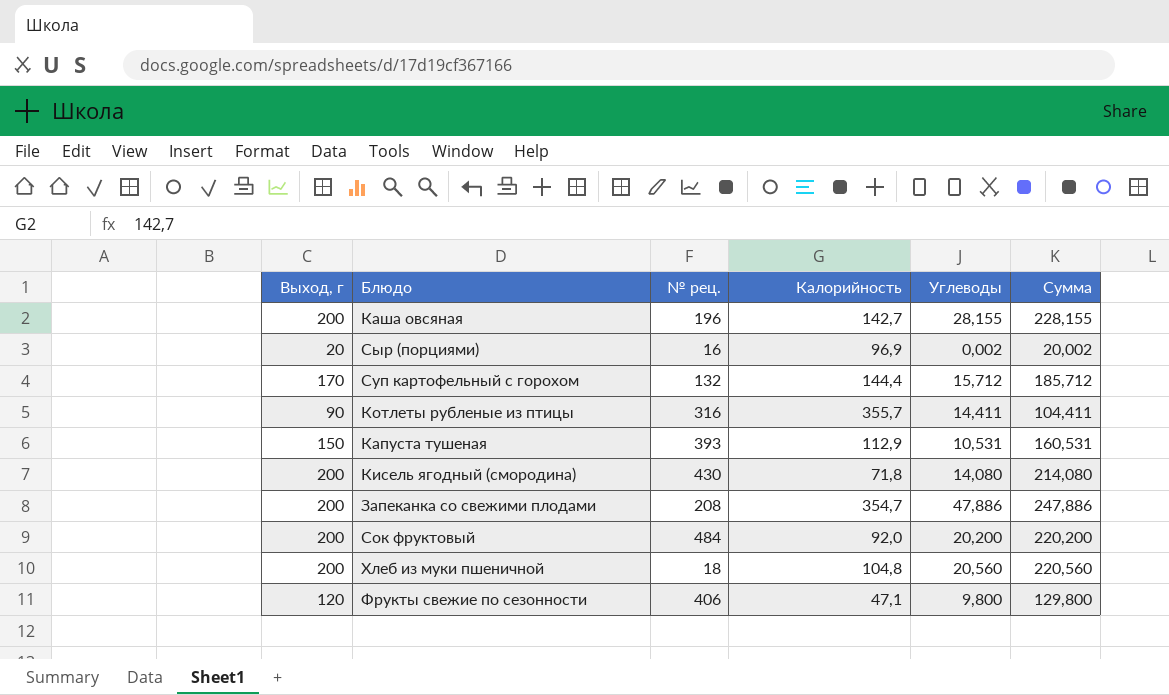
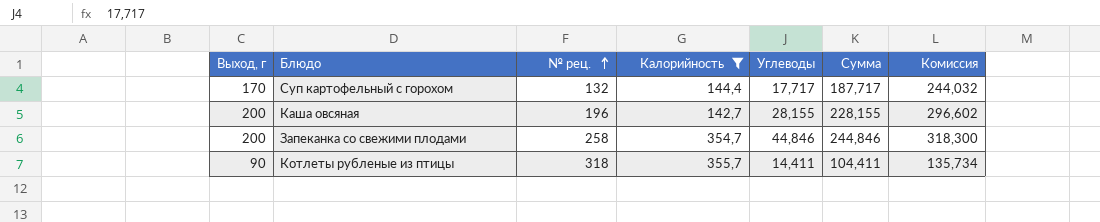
filter: none -> Калорийность >= 142,7
row order: none -> № рец. ascending
column Комиссия | formula: none -> [Сумма] * 1,3
Суп картофельный с горохом | Углеводы: 15,712 -> 17,717
Суп картофельный с горохом | Сумма: 185,712 -> 187,717
Запеканка со свежими плодами | № рец.: 208 -> 258
Запеканка со свежими плодами | Углеводы: 47,886 -> 44,846
Запеканка со свежими плодами | Сумма: 247,886 -> 244,846
Котлеты рубленые из птицы | № рец.: 316 -> 318

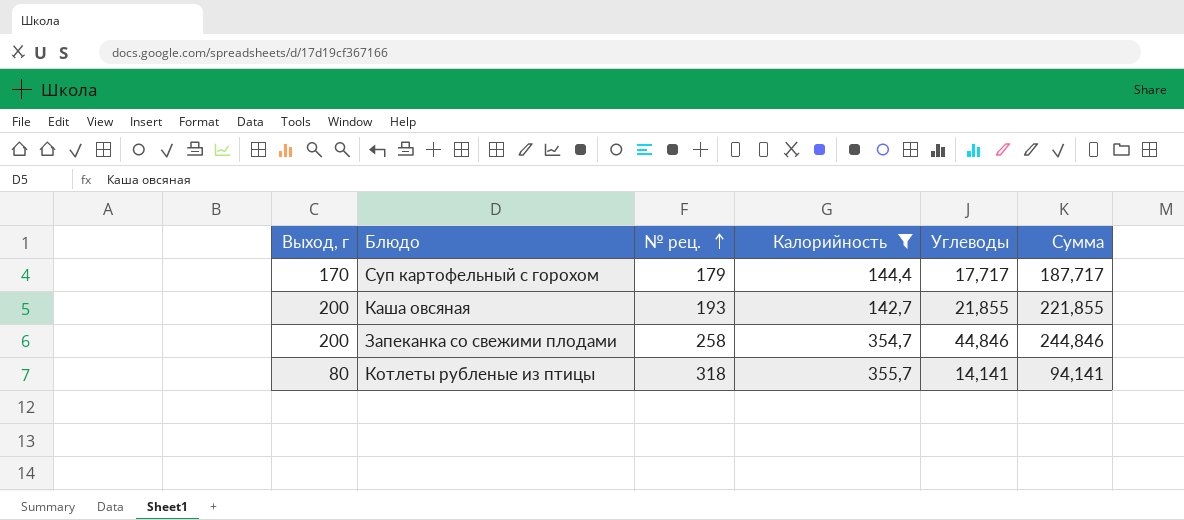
column Комиссия | formula: [Сумма] * 1,3 -> none
Суп картофельный с горохом | № рец.: 132 -> 179
Каша овсяная | № рец.: 196 -> 193
Каша овсяная | Углеводы: 28,155 -> 21,855
Каша овсяная | Сумма: 228,155 -> 221,855
Котлеты рубленые из птицы | Выход, г: 90 -> 80
Котлеты рубленые из птицы | Углеводы: 14,411 -> 14,141
Котлеты рубленые из птицы | Сумма: 104,411 -> 94,141

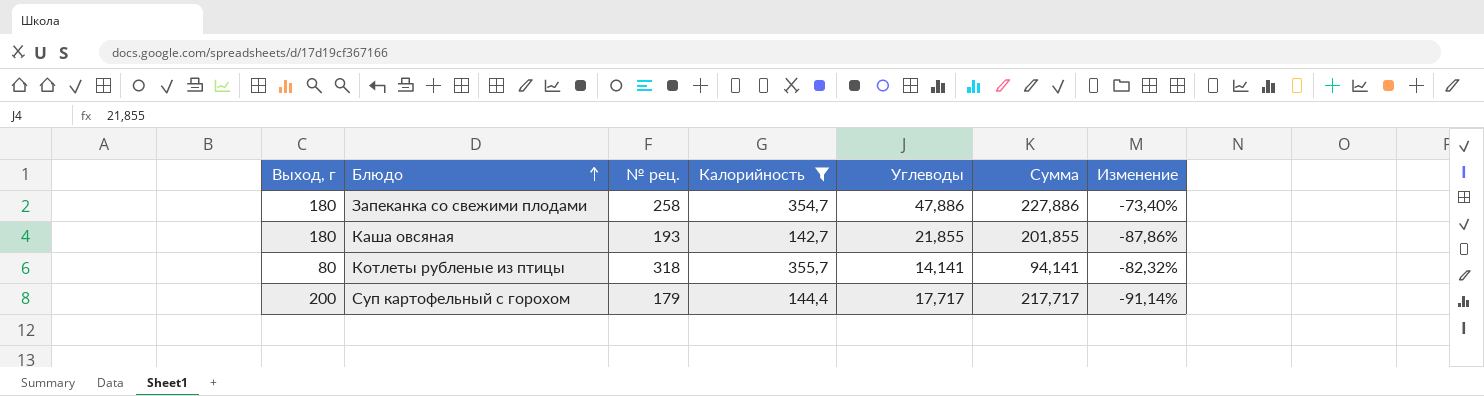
row order: № рец. ascending -> Блюдо ascending
column Изменение | formula: none -> ([Углеводы] - [Выход, г]) / [Выход, г]
Запеканка со свежими плодами | Выход, г: 200 -> 180
Запеканка со свежими плодами | Углеводы: 44,846 -> 47,886
Запеканка со свежими плодами | Сумма: 244,846 -> 227,886
Каша овсяная | Выход, г: 200 -> 180
Каша овсяная | Сумма: 221,855 -> 201,855
Суп картофельный с горохом | Выход, г: 170 -> 200
Суп картофельный с горохом | Сумма: 187,717 -> 217,717

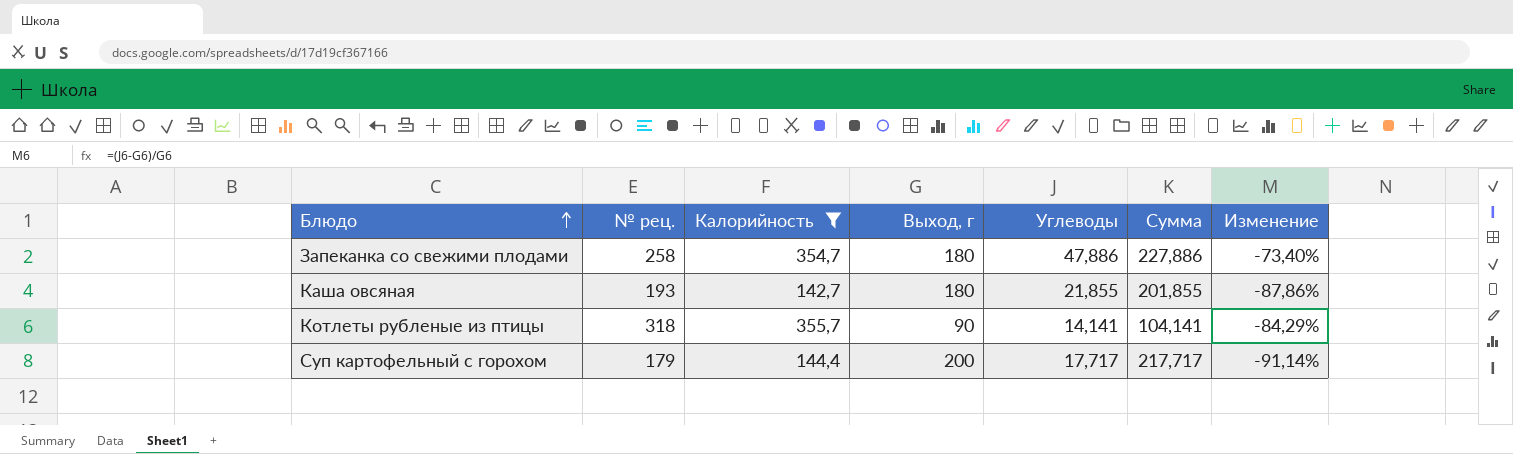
column Выход, г | position: 1 -> 4
Котлеты рубленые из птицы | Выход, г: 80 -> 90
Котлеты рубленые из птицы | Сумма: 94,141 -> 104,141
Котлеты рубленые из птицы | Изменение: -82,32% -> -84,29%

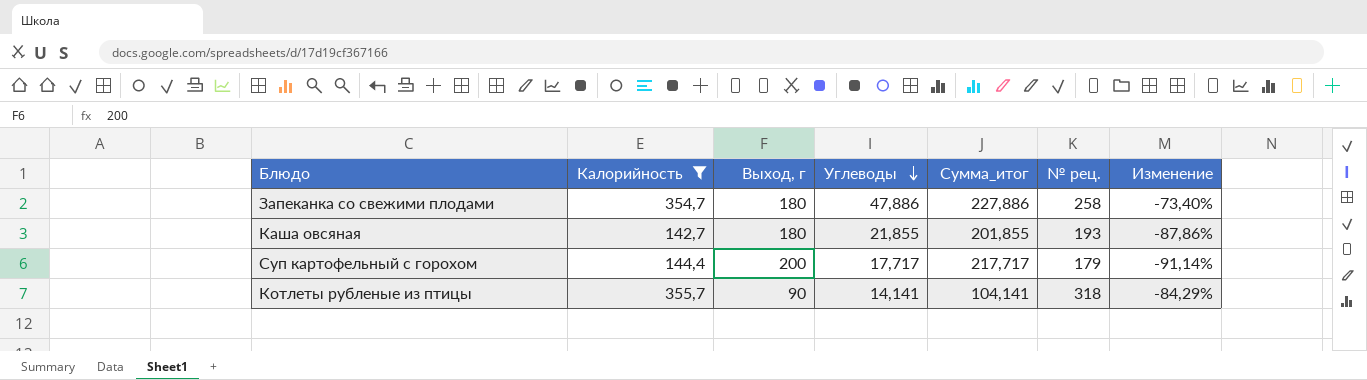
row order: Блюдо ascending -> Углеводы descending
column name: Сумма -> Сумма_итог
column № рец. | position: 2 -> 6

